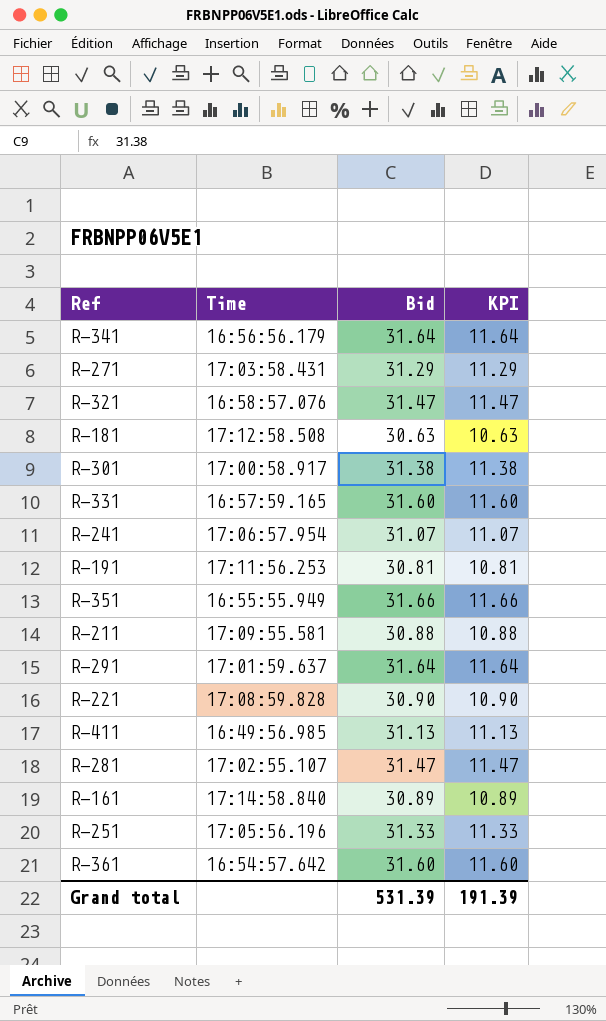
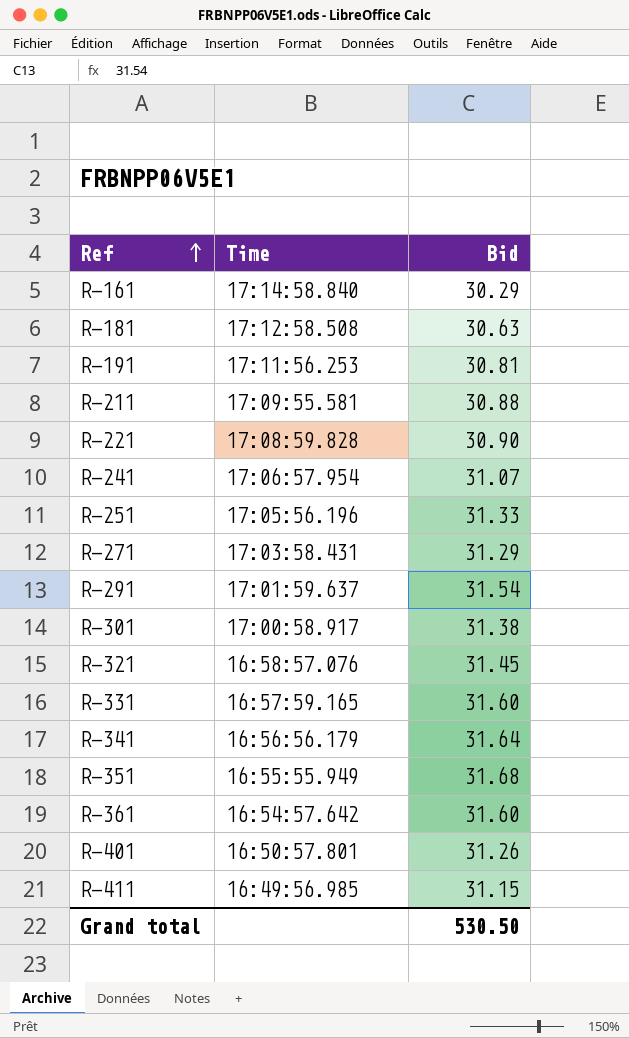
row order: none -> Ref ascending
column KPI | formula: [Bid] - 20 -> none
row R-281: 17:02:55.107 | 31.47 | 11.47 -> none
R-161 | Bid: 30.89 -> 30.29
R-291 | Bid: 31.64 -> 31.54
R-321 | Bid: 31.47 -> 31.45
R-351 | Bid: 31.66 -> 31.68
row R-401: none -> 16:50:57.801 | 31.26
R-411 | Bid: 31.13 -> 31.15
Grand total | Bid: 531.39 -> 530.50

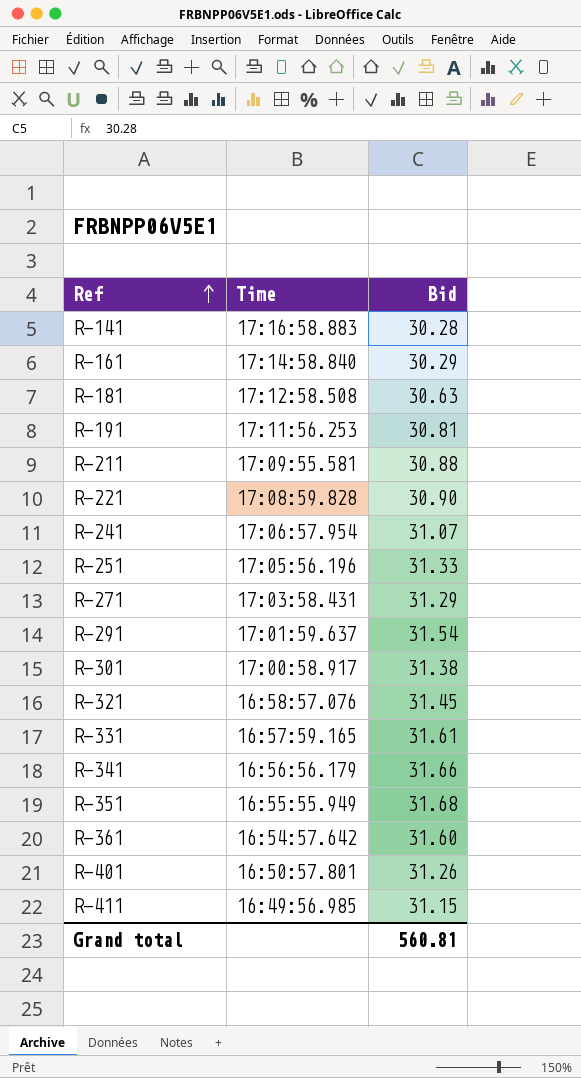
row R-141: none -> 17:16:58.883 | 30.28
R-331 | Bid: 31.60 -> 31.61
R-341 | Bid: 31.64 -> 31.66
Grand total | Bid: 530.50 -> 560.81

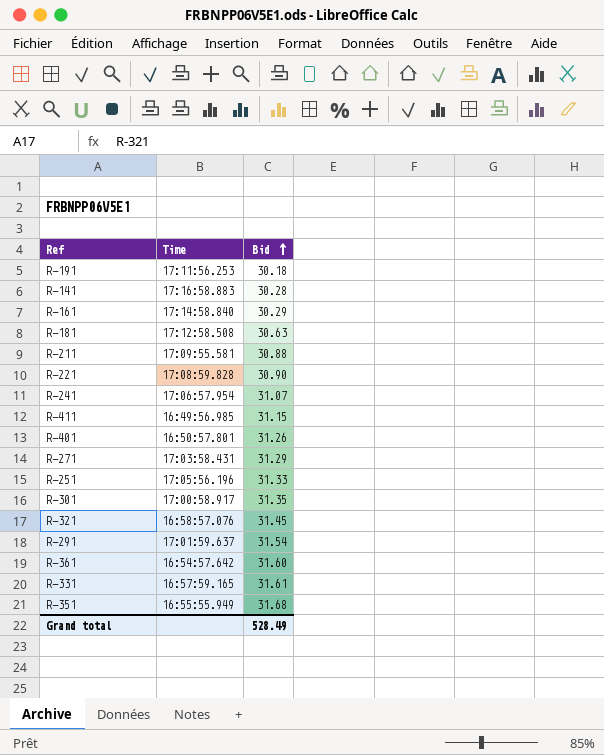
row order: Ref ascending -> Bid ascending
row R-341: 16:56:56.179 | 31.66 -> none
R-191 | Bid: 30.81 -> 30.18
R-301 | Bid: 31.38 -> 31.35
Grand total | Bid: 560.81 -> 528.49

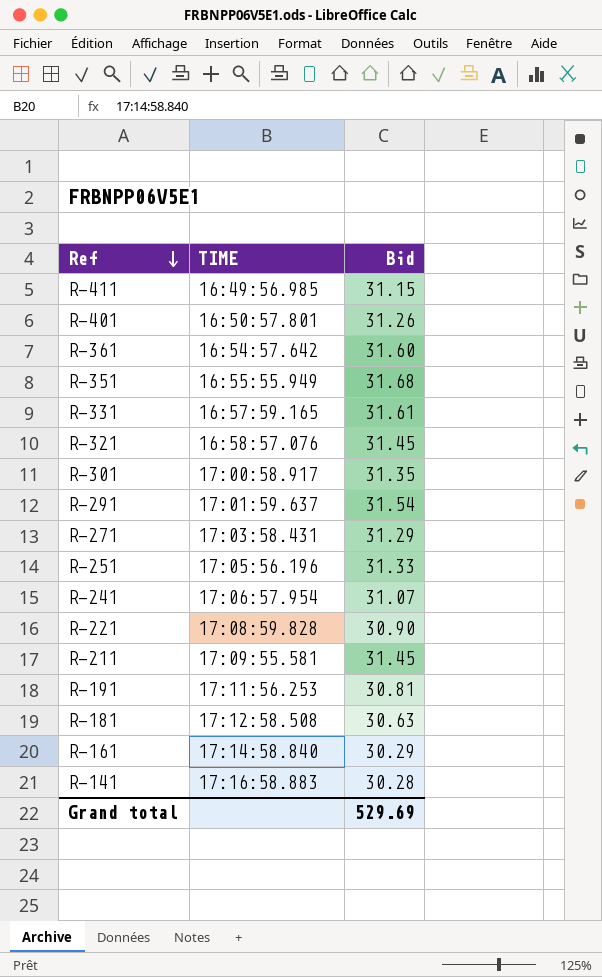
row order: Bid ascending -> Ref descending
column name: Time -> TIME
R-211 | Bid: 30.88 -> 31.45
R-191 | Bid: 30.18 -> 30.81
Grand total | Bid: 528.49 -> 529.69

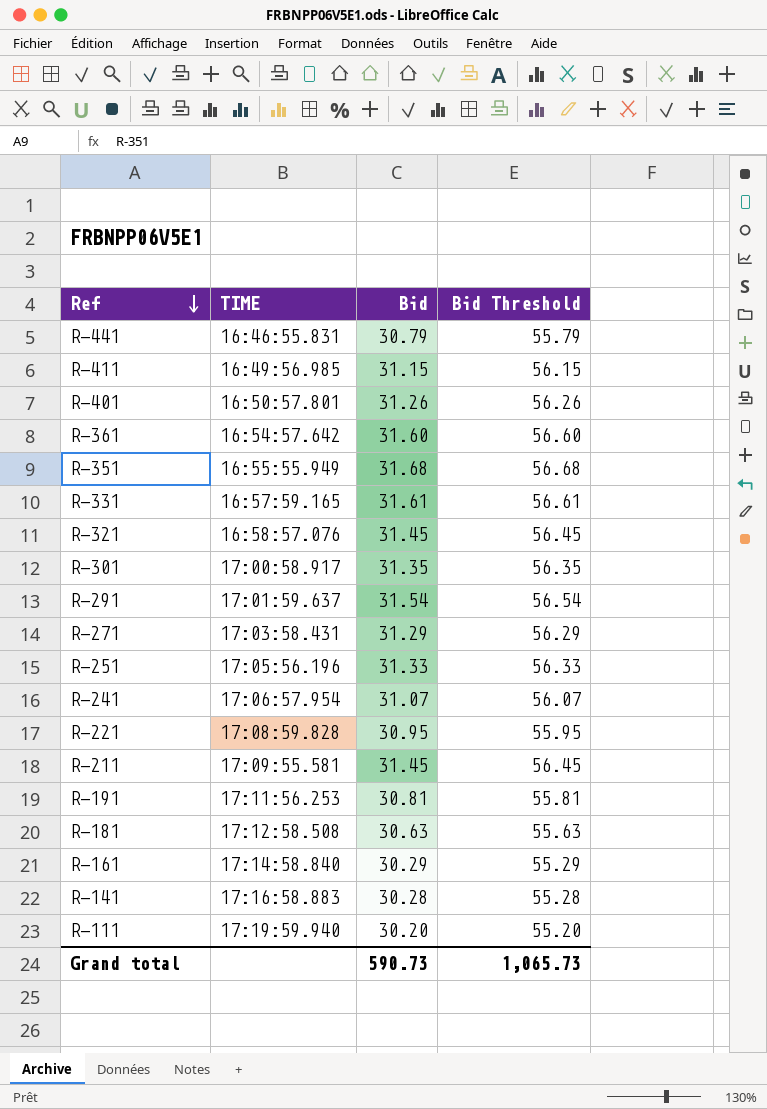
column Bid Threshold | formula: none -> [Bid] + 25
row R-441: none -> 16:46:55.831 | 30.79 | 55.79
R-221 | Bid: 30.90 -> 30.95
row R-111: none -> 17:19:59.940 | 30.20 | 55.20
Grand total | Bid: 529.69 -> 590.73

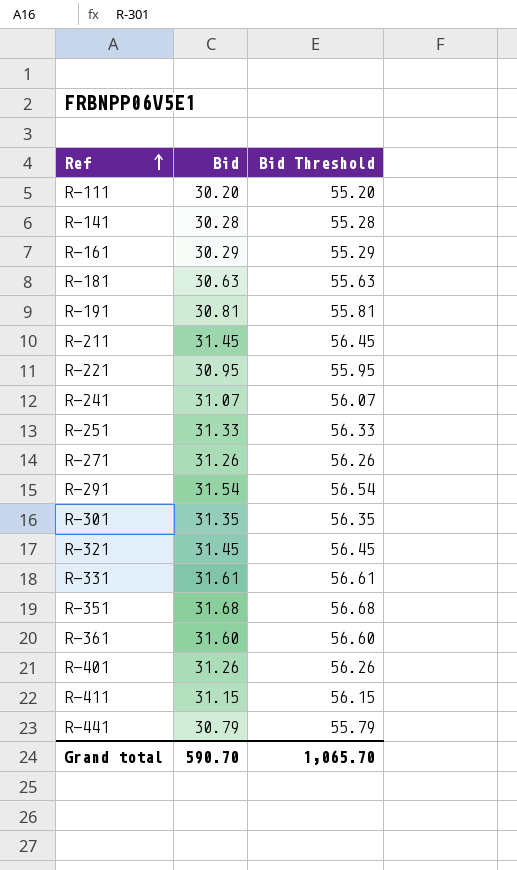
row order: Ref descending -> Ref ascending
column TIME | position: 2 -> none
R-271 | Bid: 31.29 -> 31.26
R-271 | Bid Threshold: 56.29 -> 56.26
Grand total | Bid: 590.73 -> 590.70
Grand total | Bid Threshold: 1,065.73 -> 1,065.70

